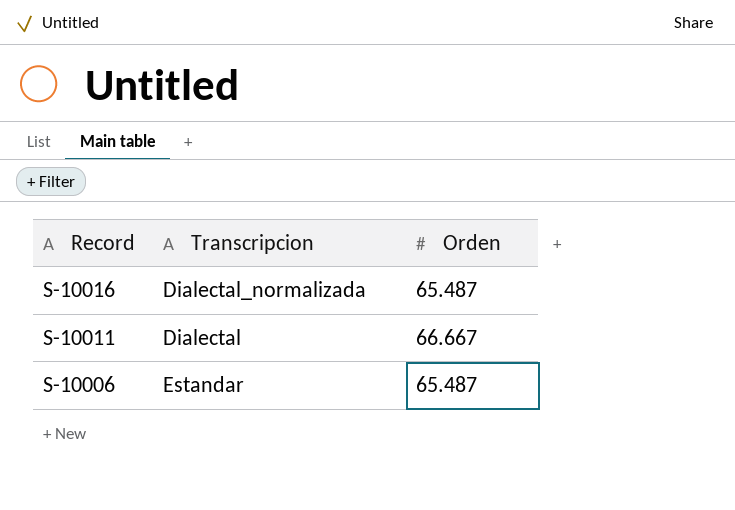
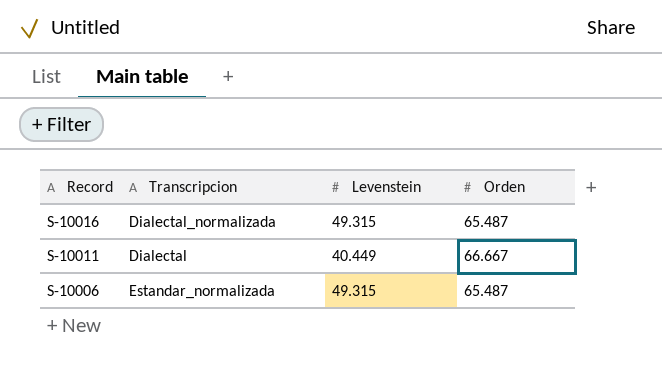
column Levenstein | position: none -> 3
S-10006 | Transcripcion: Estandar -> Estandar_normalizada

